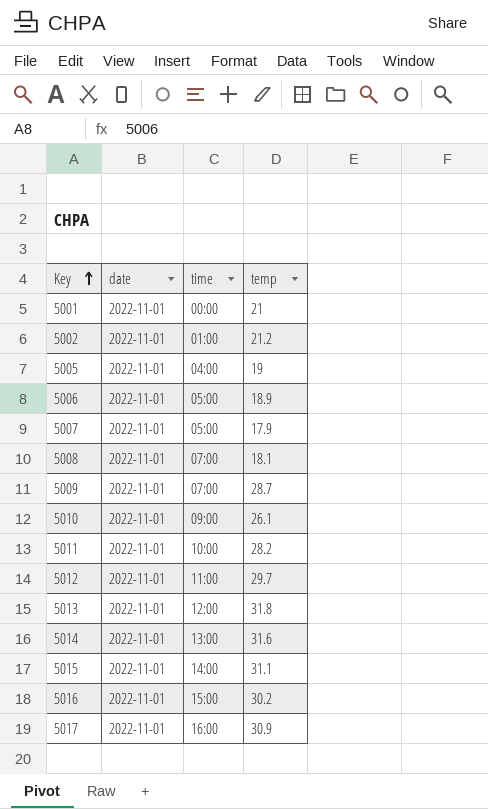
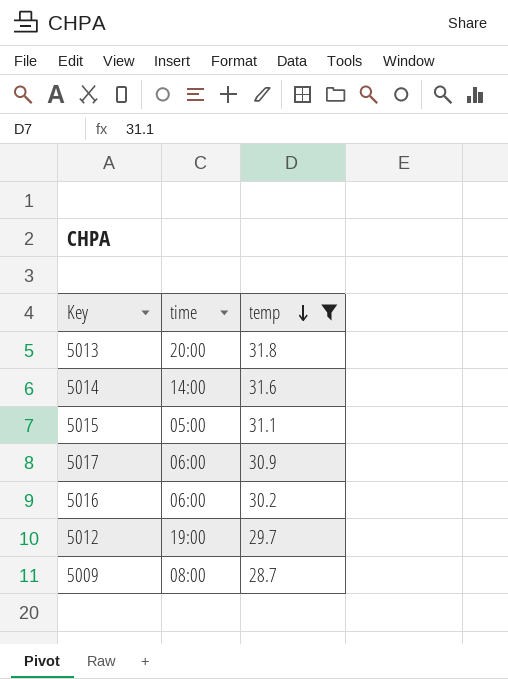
filter: none -> temp >= 28.7
row order: Key ascending -> temp descending
column date | position: 2 -> none
5013 | time: 12:00 -> 20:00
5014 | time: 13:00 -> 14:00
5015 | time: 14:00 -> 05:00
5017 | time: 16:00 -> 06:00
5016 | time: 15:00 -> 06:00
5012 | time: 11:00 -> 19:00
5009 | time: 07:00 -> 08:00

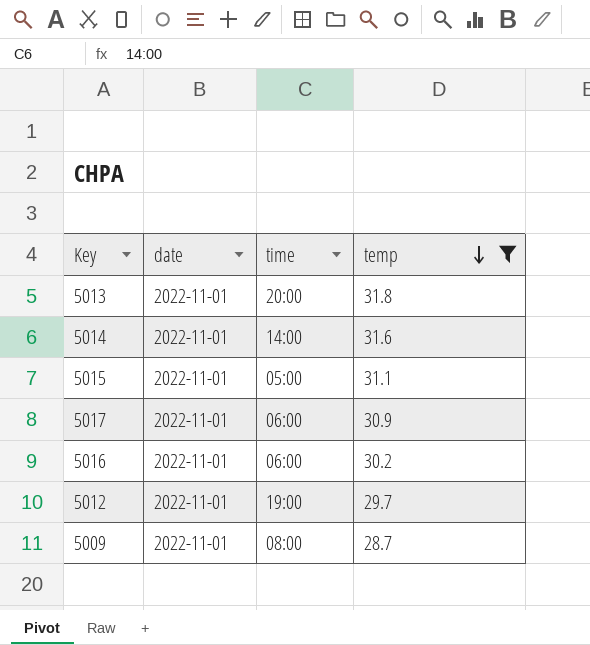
column date | position: none -> 2

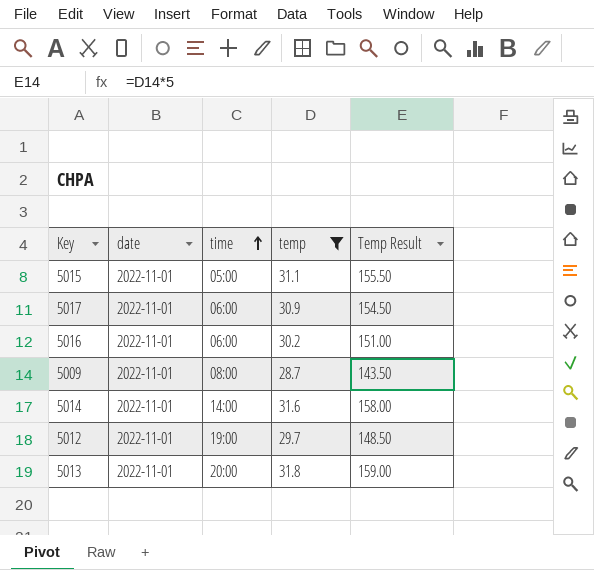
row order: temp descending -> time ascending
column Temp Result | formula: none -> [temp] * 5

